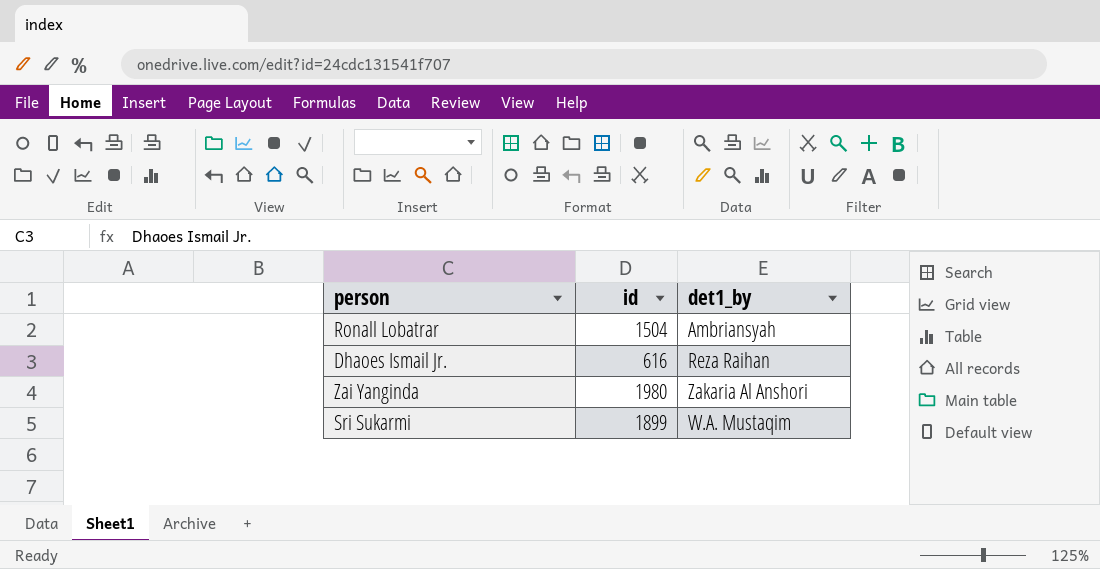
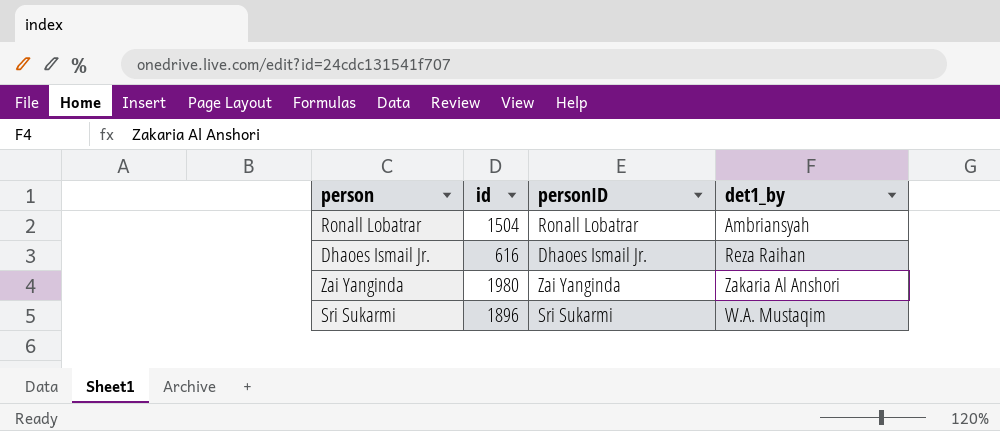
column personID | position: none -> 3
Sri Sukarmi | id: 1899 -> 1896

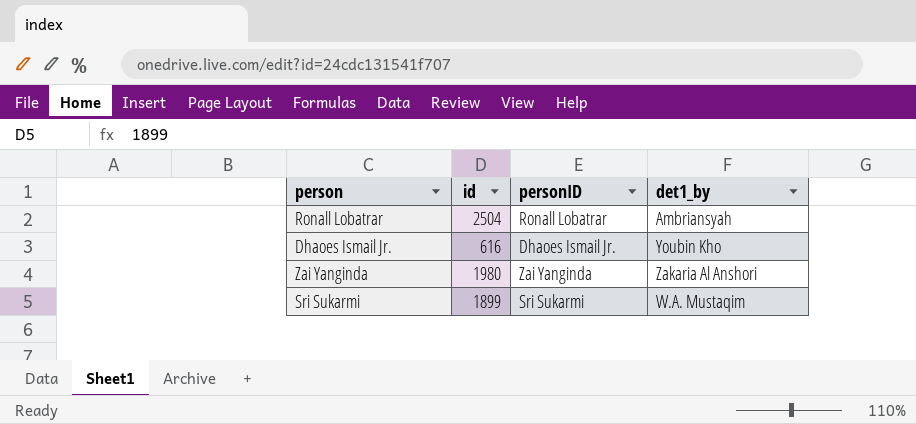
Ronall Lobatrar | id: 1504 -> 2504
Dhaoes Ismail Jr. | det1_by: Reza Raihan -> Youbin Kho
Sri Sukarmi | id: 1896 -> 1899

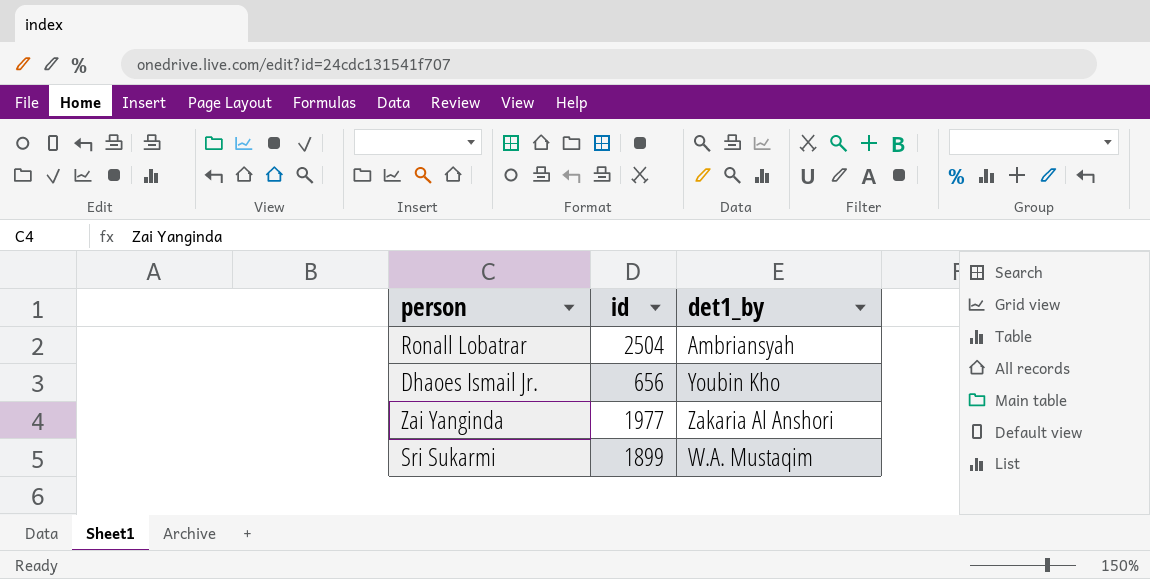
column personID | position: 3 -> none
Dhaoes Ismail Jr. | id: 616 -> 656
Zai Yanginda | id: 1980 -> 1977

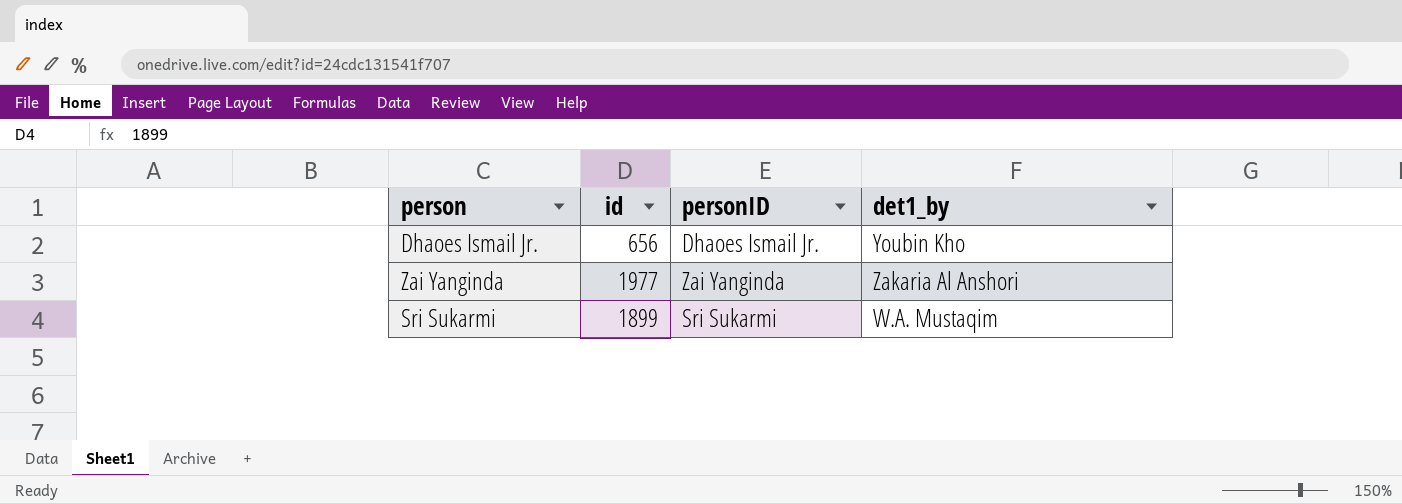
column personID | position: none -> 3
row Ronall Lobatrar: 2504 | Ambriansyah -> none

